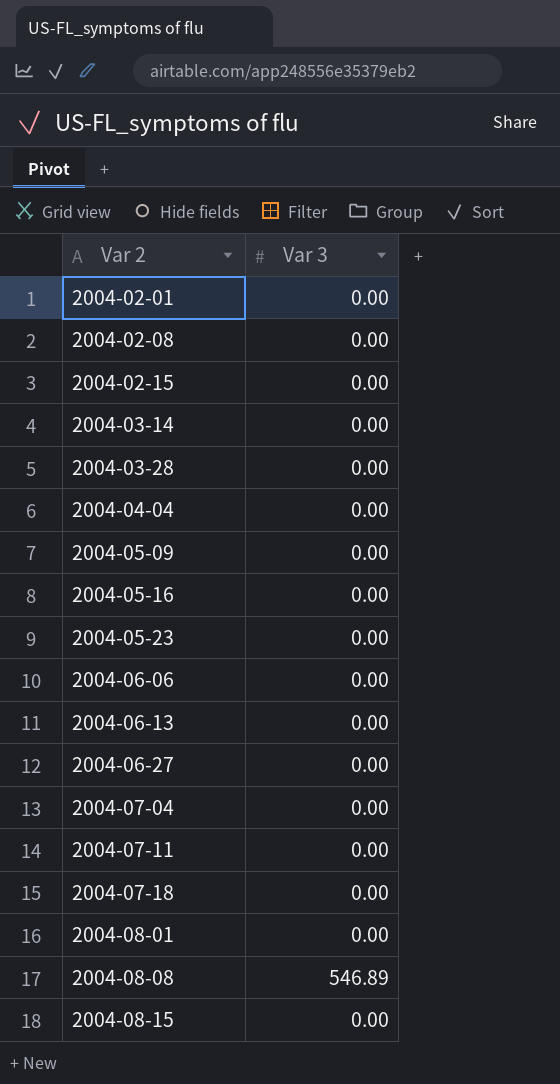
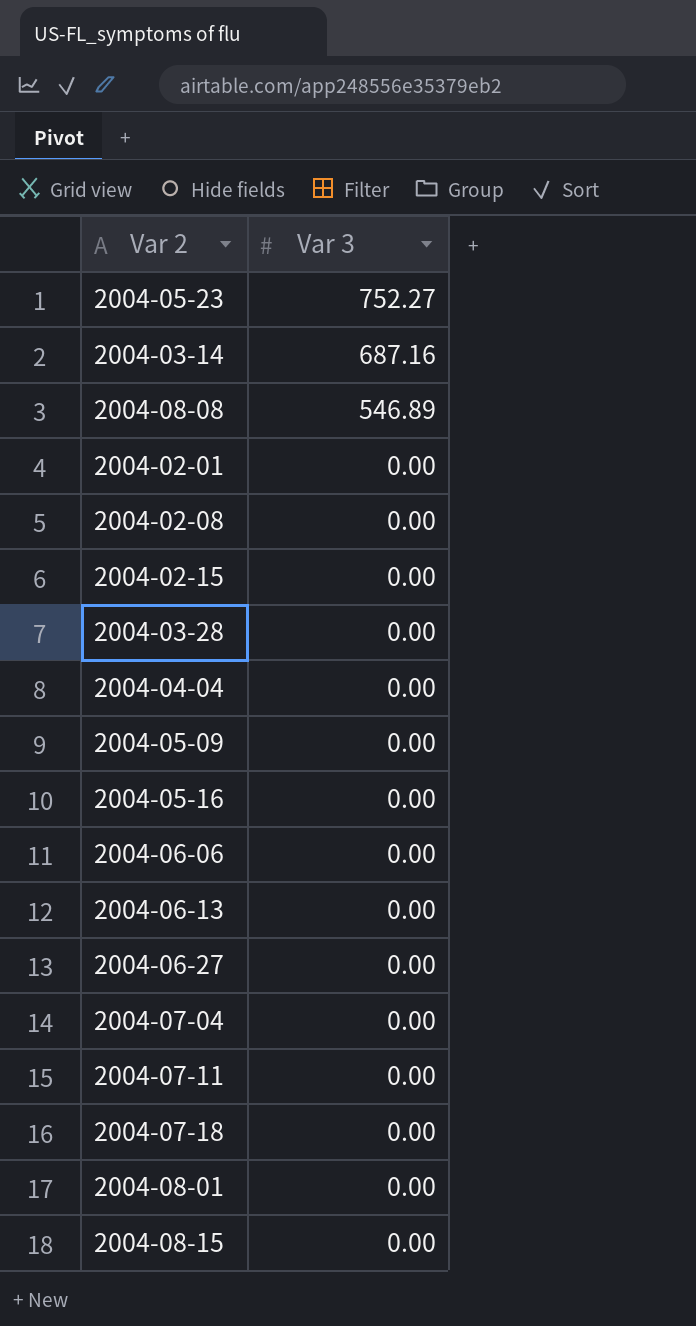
row order: Var 2 ascending -> Var 3 descending
2004-05-23 | Var 3: 0.00 -> 752.27
2004-03-14 | Var 3: 0.00 -> 687.16

